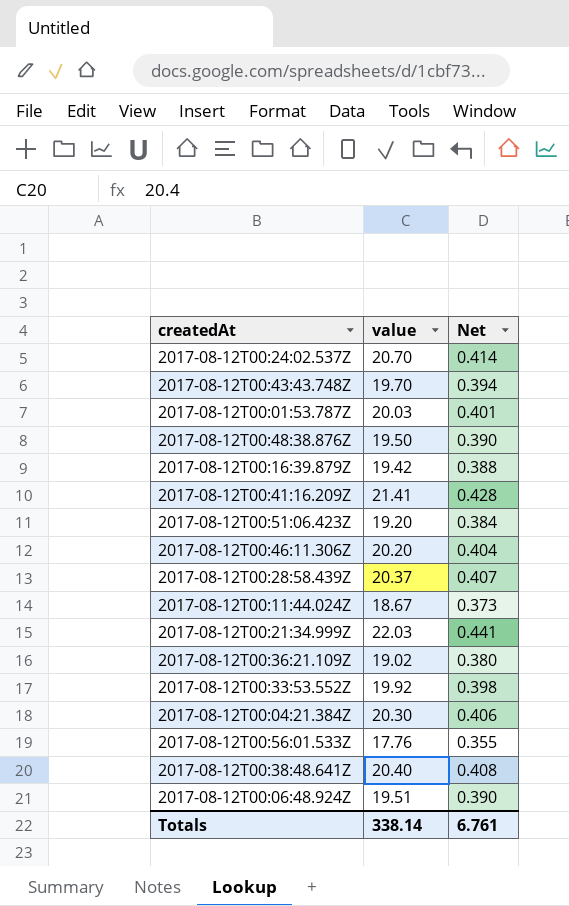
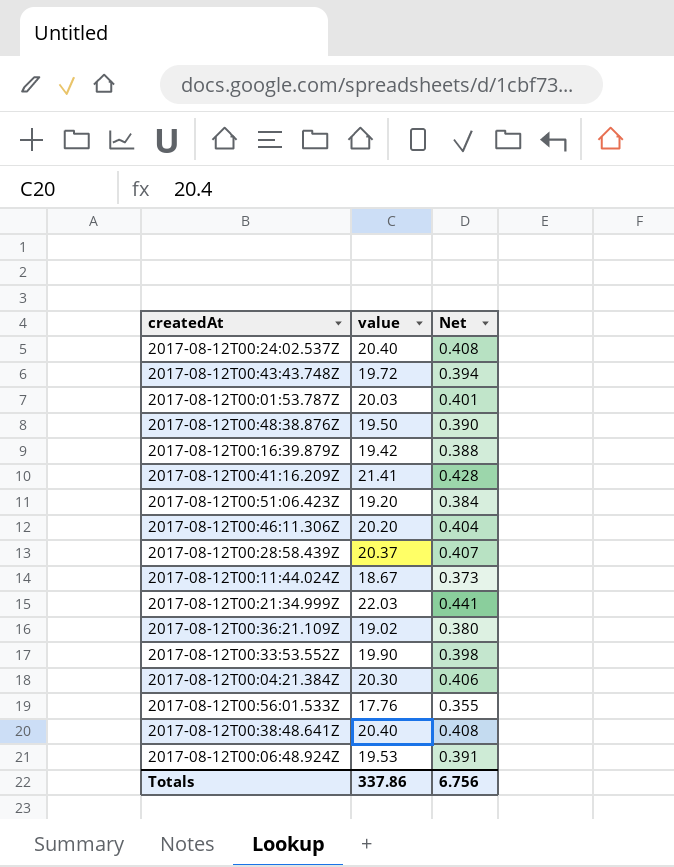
2017-08-12T00:24:02.537Z | value: 20.70 -> 20.40
2017-08-12T00:24:02.537Z | Net: 0.414 -> 0.408
2017-08-12T00:43:43.748Z | value: 19.70 -> 19.72
2017-08-12T00:33:53.552Z | value: 19.92 -> 19.90
2017-08-12T00:06:48.924Z | value: 19.51 -> 19.53
2017-08-12T00:06:48.924Z | Net: 0.390 -> 0.391
Totals | value: 338.14 -> 337.86
Totals | Net: 6.761 -> 6.756

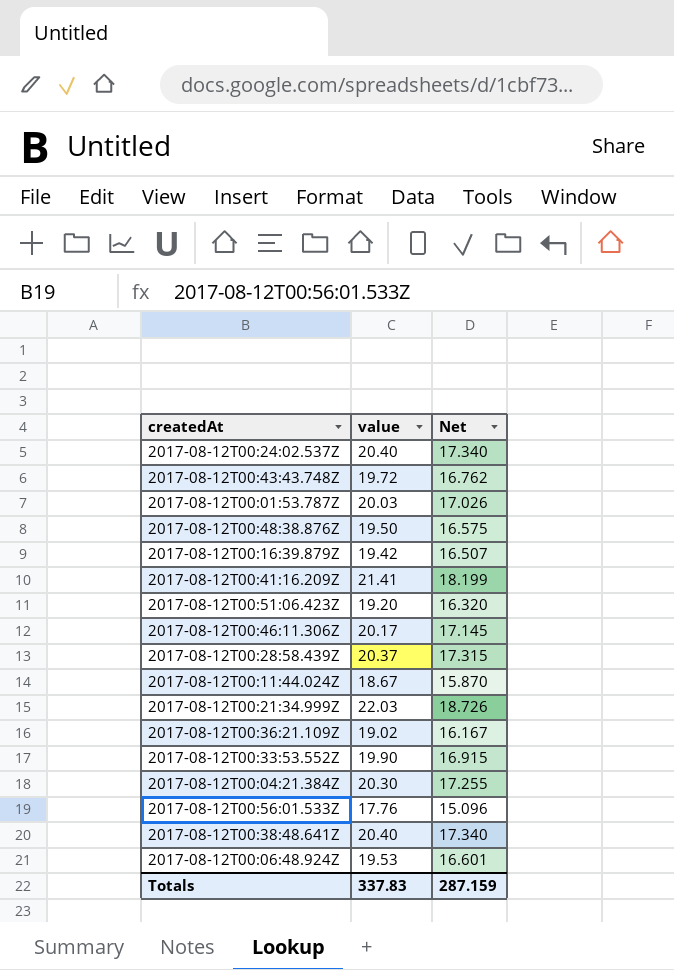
column Net | formula: [value] * 0.02 -> [value] * 0.85
2017-08-12T00:46:11.306Z | value: 20.20 -> 20.17
Totals | value: 337.86 -> 337.83
Totals | Net: 6.756 -> 287.159

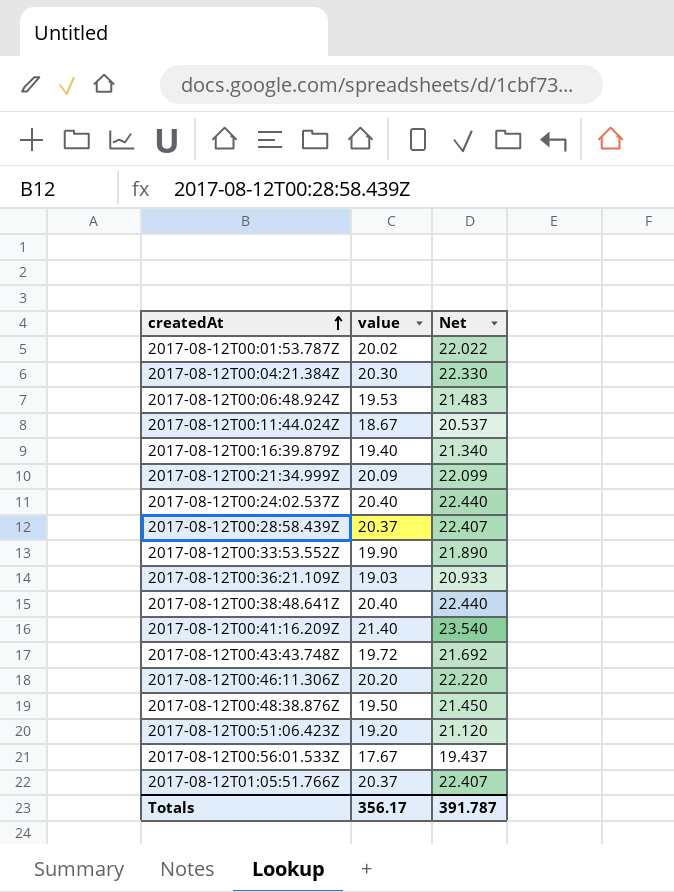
row order: none -> createdAt ascending
column Net | formula: [value] * 0.85 -> [value] * 1.1
2017-08-12T00:01:53.787Z | value: 20.03 -> 20.02
2017-08-12T00:16:39.879Z | value: 19.42 -> 19.40
2017-08-12T00:21:34.999Z | value: 22.03 -> 20.09
2017-08-12T00:36:21.109Z | value: 19.02 -> 19.03
2017-08-12T00:41:16.209Z | value: 21.41 -> 21.40
2017-08-12T00:46:11.306Z | value: 20.17 -> 20.20
2017-08-12T00:56:01.533Z | value: 17.76 -> 17.67
row 2017-08-12T01:05:51.766Z: none -> 20.37 | 22.407
Totals | value: 337.83 -> 356.17
Totals | Net: 287.159 -> 391.787

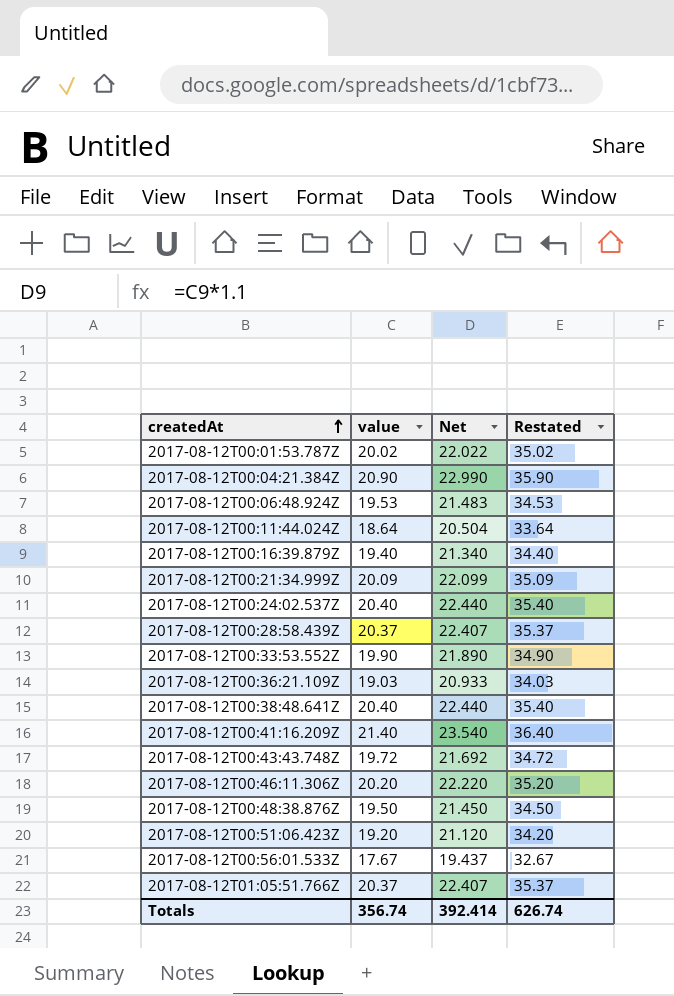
column Restated | formula: none -> [value] + 15
2017-08-12T00:04:21.384Z | value: 20.30 -> 20.90
2017-08-12T00:04:21.384Z | Net: 22.330 -> 22.990
2017-08-12T00:11:44.024Z | value: 18.67 -> 18.64
2017-08-12T00:11:44.024Z | Net: 20.537 -> 20.504
Totals | value: 356.17 -> 356.74
Totals | Net: 391.787 -> 392.414

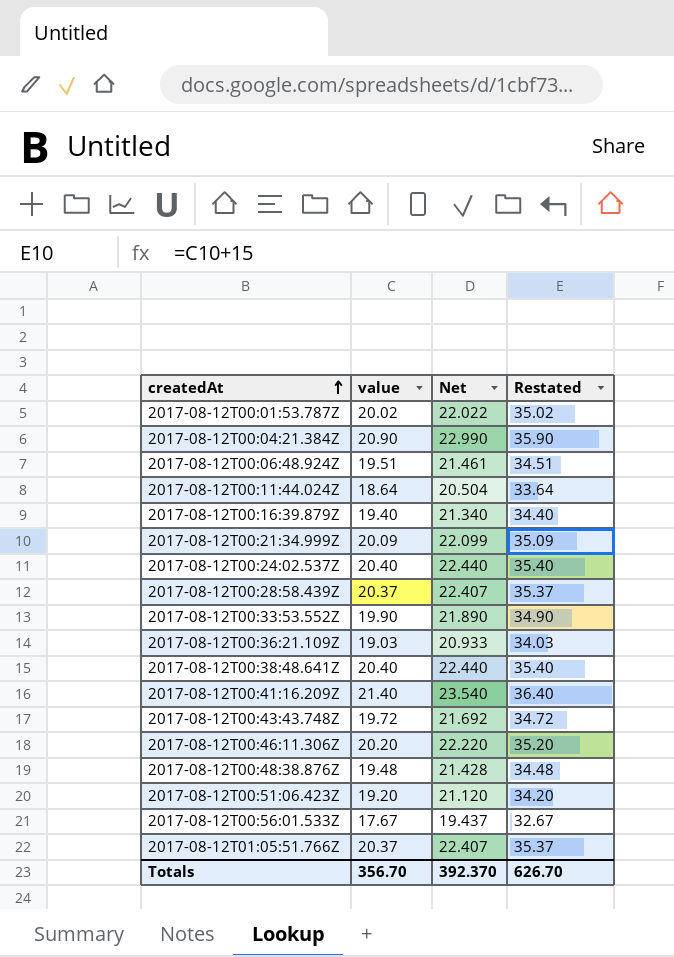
2017-08-12T00:06:48.924Z | value: 19.53 -> 19.51
2017-08-12T00:06:48.924Z | Net: 21.483 -> 21.461
2017-08-12T00:06:48.924Z | Restated: 34.53 -> 34.51
2017-08-12T00:48:38.876Z | value: 19.50 -> 19.48
2017-08-12T00:48:38.876Z | Net: 21.450 -> 21.428
2017-08-12T00:48:38.876Z | Restated: 34.50 -> 34.48
Totals | value: 356.74 -> 356.70
Totals | Net: 392.414 -> 392.370
Totals | Restated: 626.74 -> 626.70

